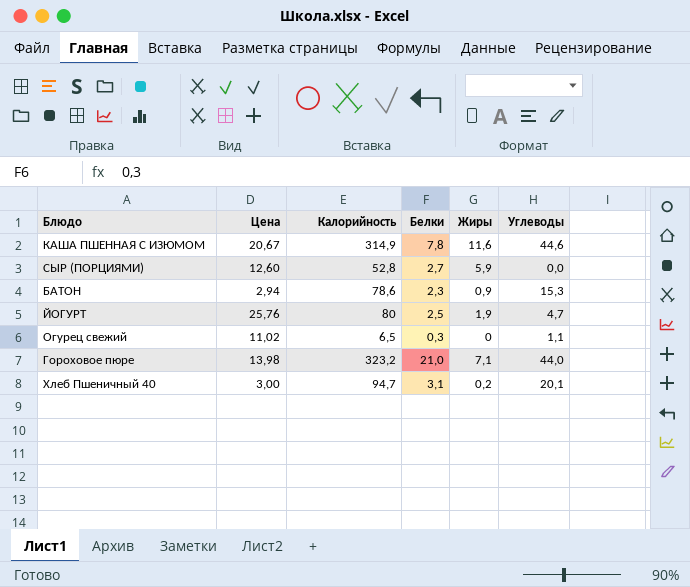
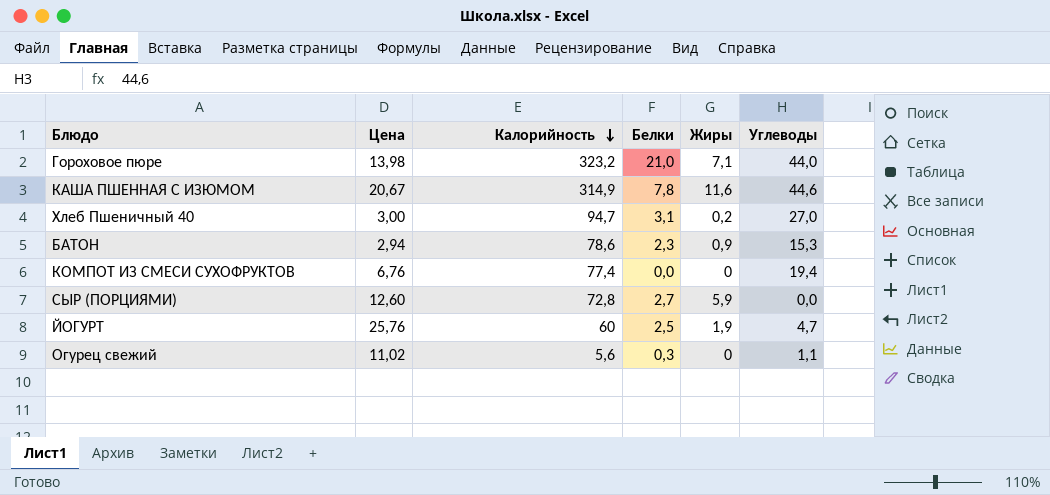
row order: none -> Калорийность descending
Хлеб Пшеничный 40 | Углеводы: 20,1 -> 27,0
row КОМПОТ ИЗ СМЕСИ СУХОФРУКТОВ: none -> 6,76 | 77,4 | 0,0 | 0 | 19,4
СЫР (ПОРЦИЯМИ) | Калорийность: 52,8 -> 72,8
ЙОГУРТ | Калорийность: 80 -> 60
Огурец свежий | Калорийность: 6,5 -> 5,6

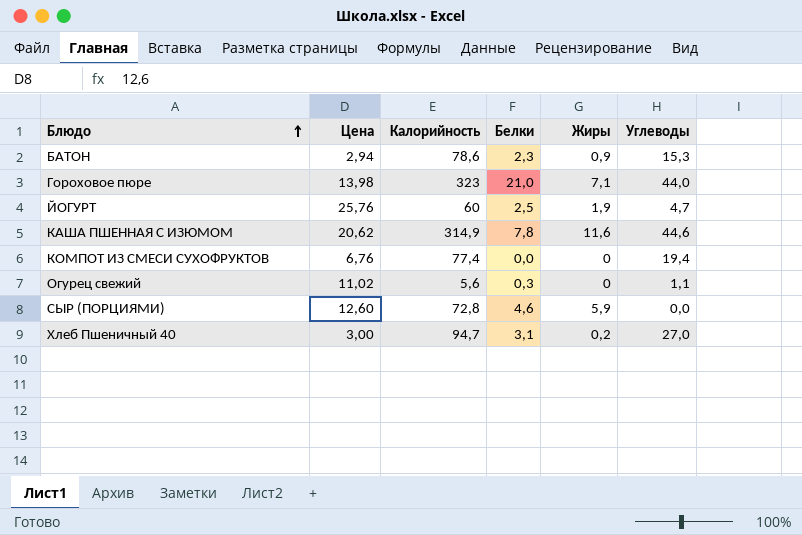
row order: Калорийность descending -> Блюдо ascending
Гороховое пюре | Калорийность: 323,2 -> 323
КАША ПШЕННАЯ С ИЗЮМОМ | Цена: 20,67 -> 20,62
СЫР (ПОРЦИЯМИ) | Белки: 2,7 -> 4,6

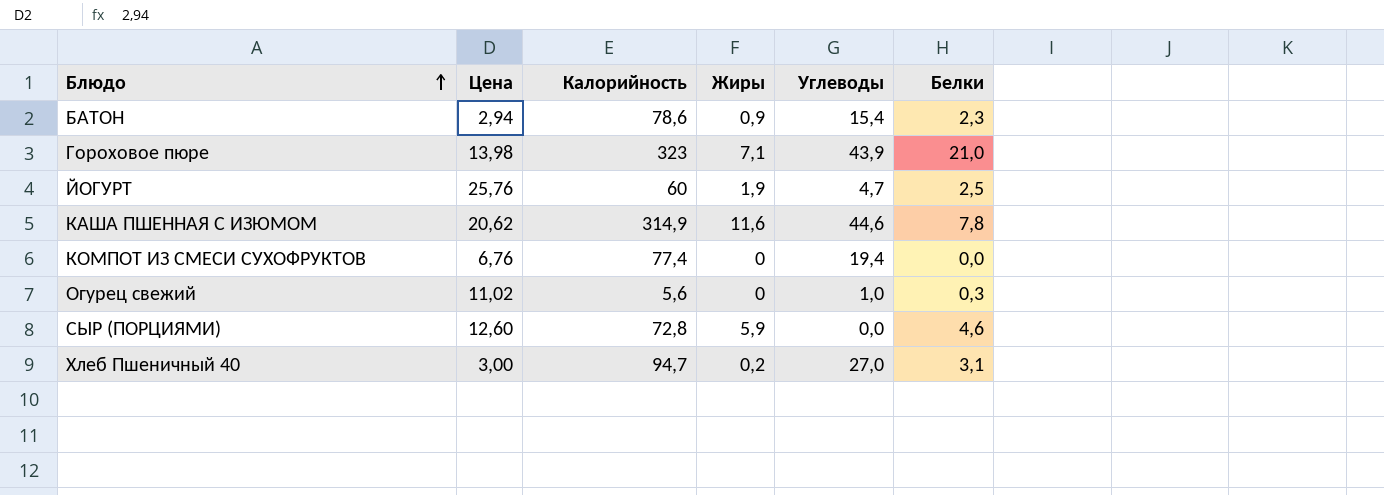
column Белки | position: 4 -> 6
БАТОН | Углеводы: 15,3 -> 15,4
Гороховое пюре | Углеводы: 44,0 -> 43,9
Огурец свежий | Углеводы: 1,1 -> 1,0

